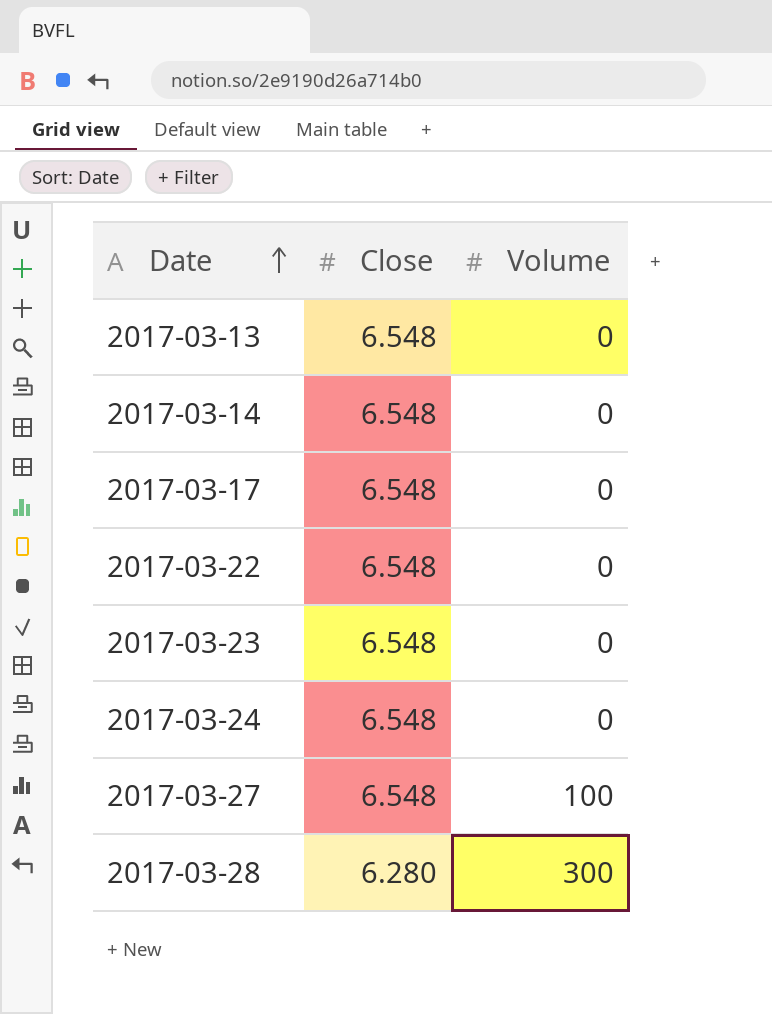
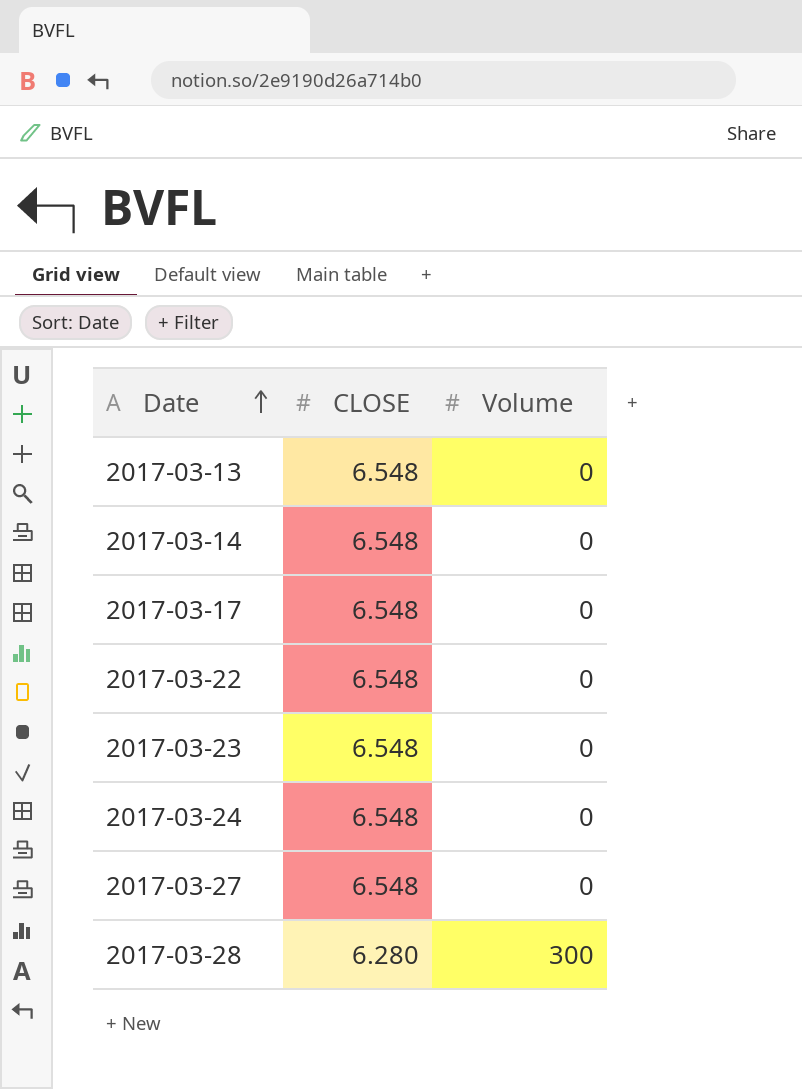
column name: Close -> CLOSE
2017-03-27 | Volume: 100 -> 0

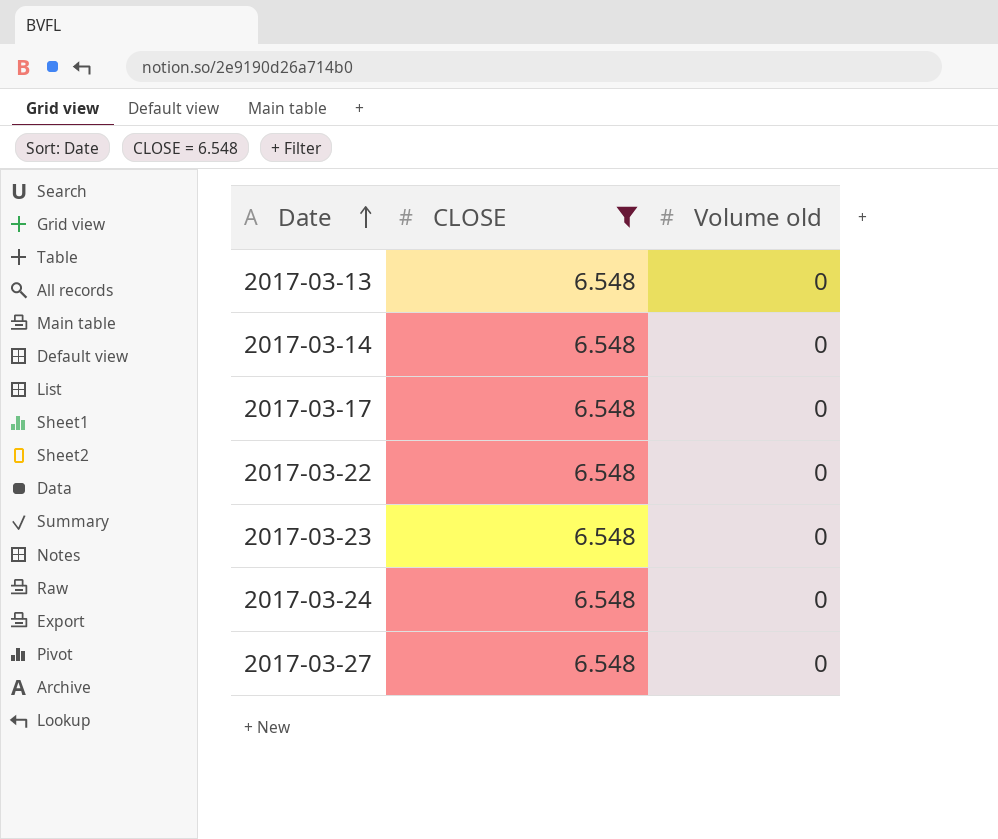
filter: none -> CLOSE = 6.548
column name: Volume -> Volume old

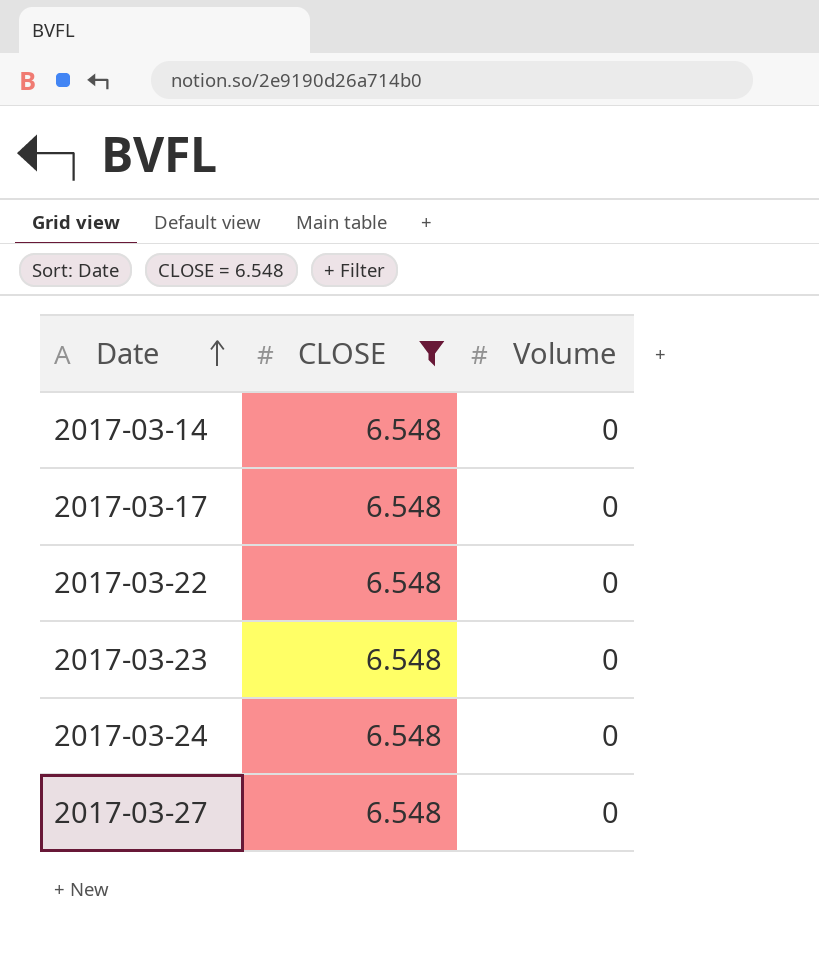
column name: Volume old -> Volume
row 2017-03-13: 6.548 | 0 -> none

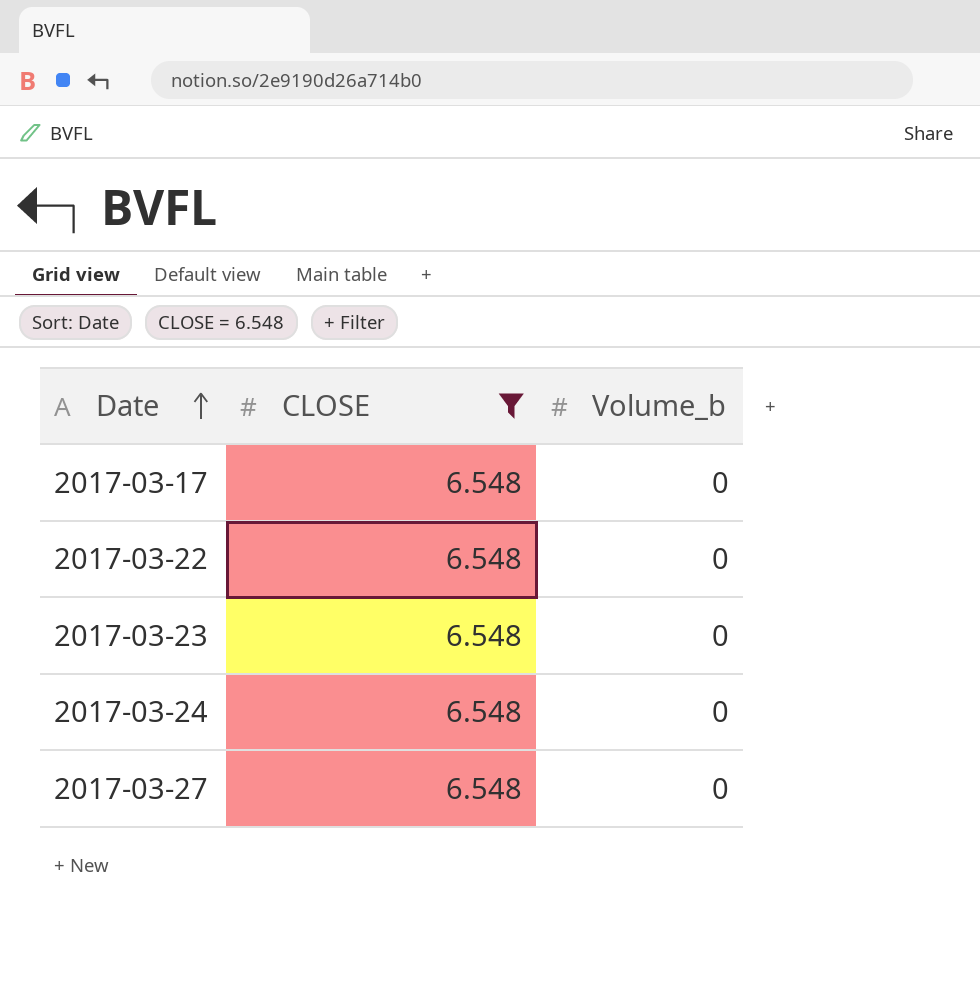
column name: Volume -> Volume_b
row 2017-03-14: 6.548 | 0 -> none

